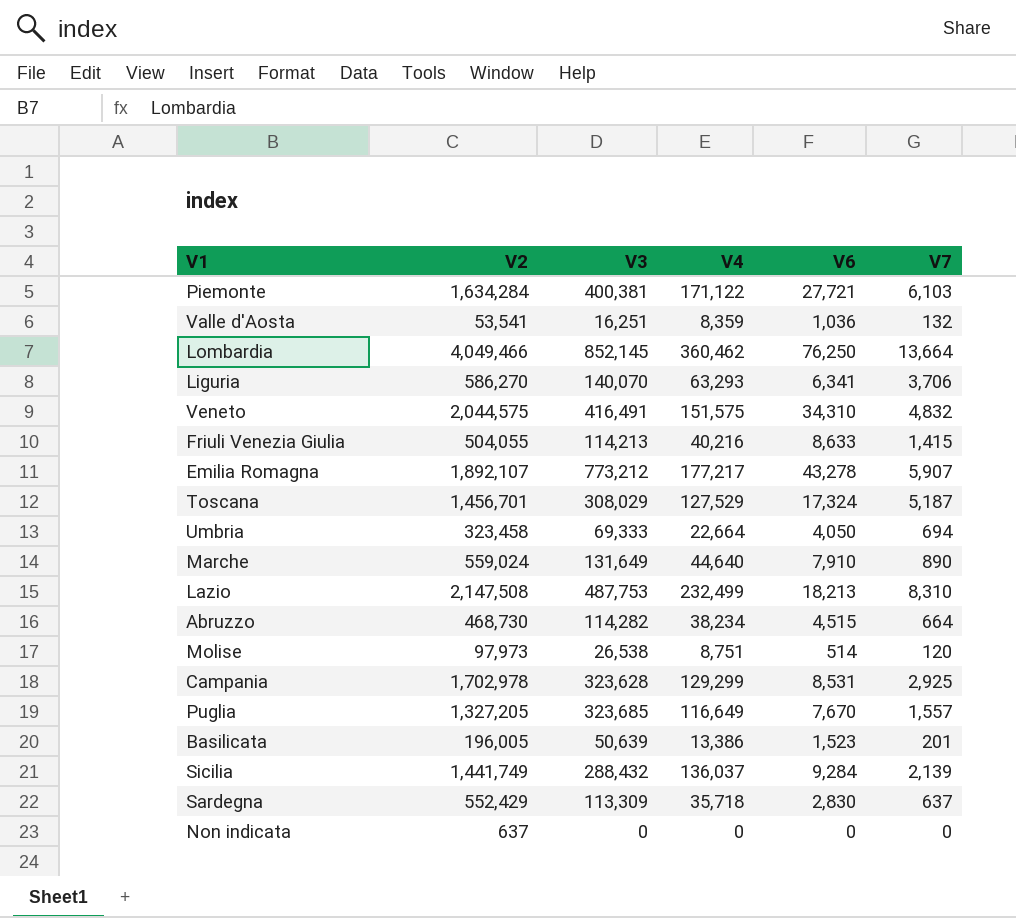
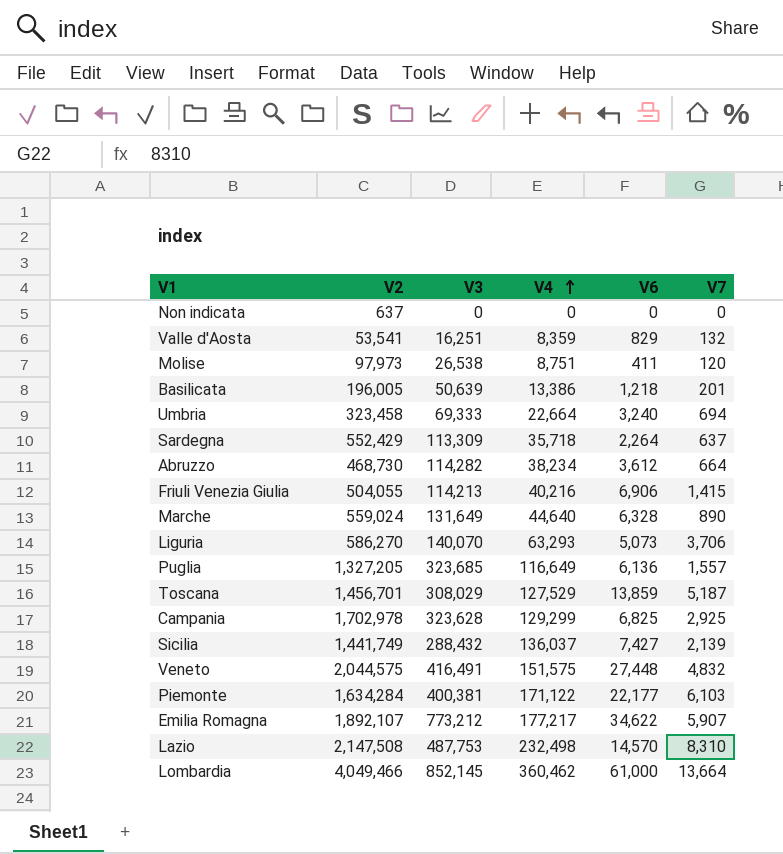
row order: none -> V4 ascending
Valle d'Aosta | V6: 1,036 -> 829
Molise | V6: 514 -> 411
Basilicata | V6: 1,523 -> 1,218
Umbria | V6: 4,050 -> 3,240
Sardegna | V6: 2,830 -> 2,264
Abruzzo | V6: 4,515 -> 3,612
Friuli Venezia Giulia | V6: 8,633 -> 6,906
Marche | V6: 7,910 -> 6,328
Liguria | V6: 6,341 -> 5,073
Puglia | V6: 7,670 -> 6,136
Toscana | V6: 17,324 -> 13,859
Campania | V6: 8,531 -> 6,825
Sicilia | V6: 9,284 -> 7,427
Veneto | V6: 34,310 -> 27,448
Piemonte | V6: 27,721 -> 22,177
Emilia Romagna | V6: 43,278 -> 34,622
Lazio | V4: 232,499 -> 232,498
Lazio | V6: 18,213 -> 14,570
Lombardia | V6: 76,250 -> 61,000

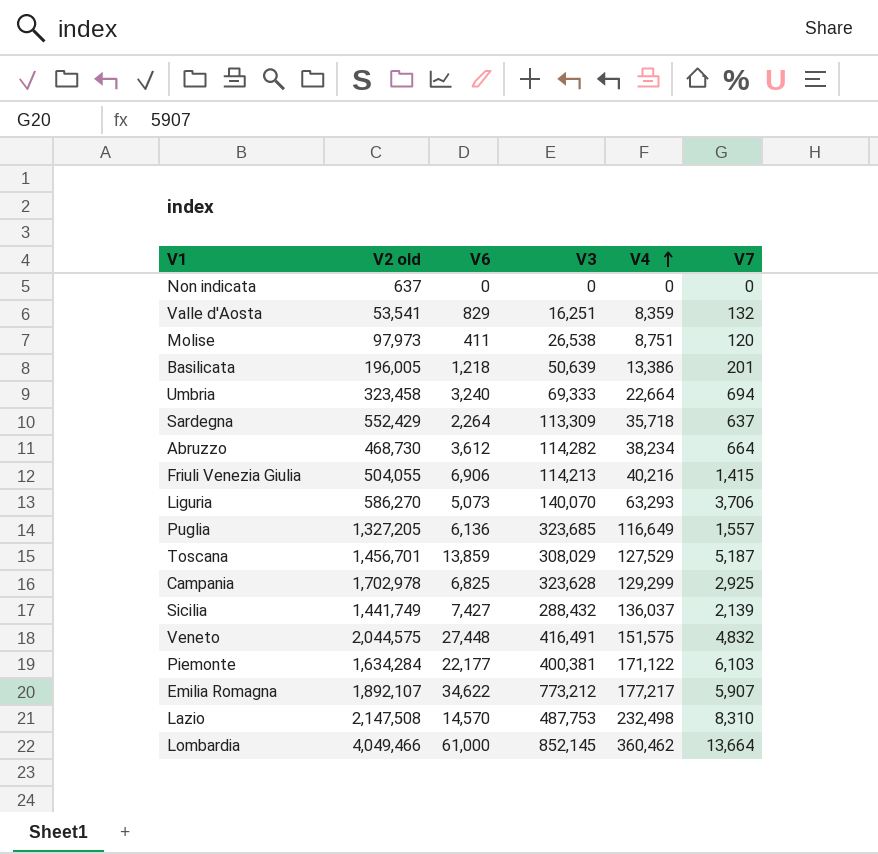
column name: V2 -> V2 old
column V6 | position: 5 -> 3
row Marche: 559,024 | 131,649 | 44,640 | 6,328 | 890 -> none

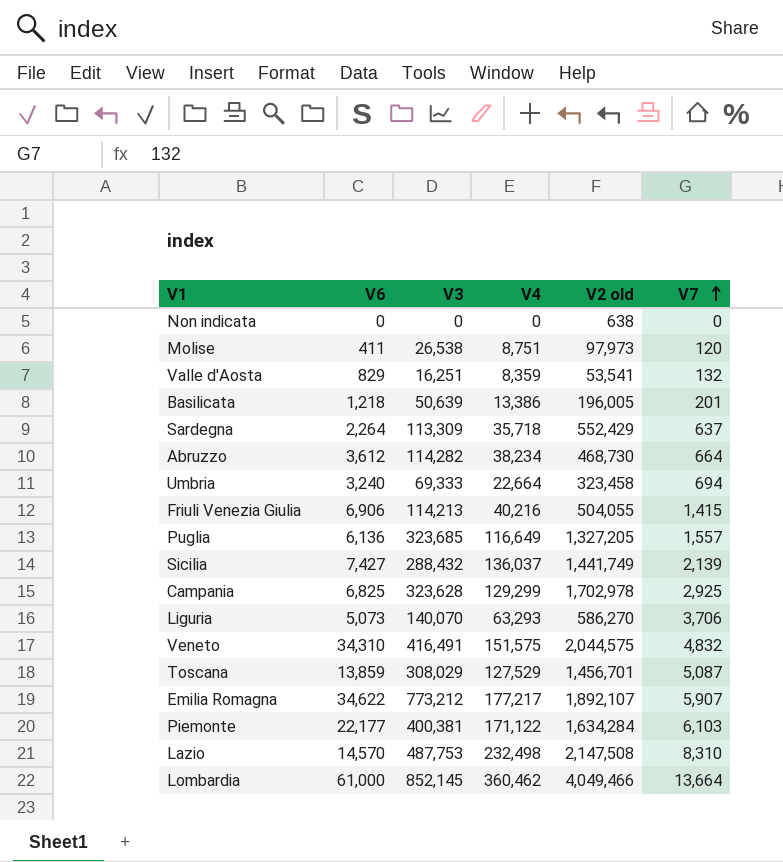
row order: V4 ascending -> V7 ascending
column V2 old | position: 2 -> 5
Non indicata | V2 old: 637 -> 638
Veneto | V6: 27,448 -> 34,310
Toscana | V7: 5,187 -> 5,087

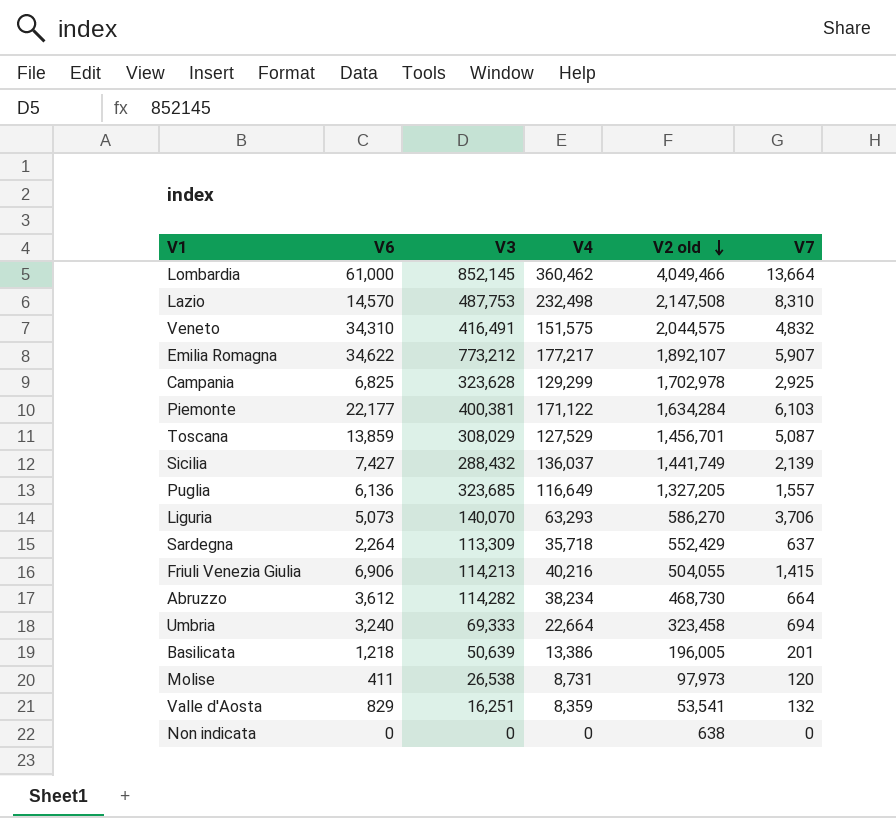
row order: V7 ascending -> V2 old descending
Molise | V4: 8,751 -> 8,731

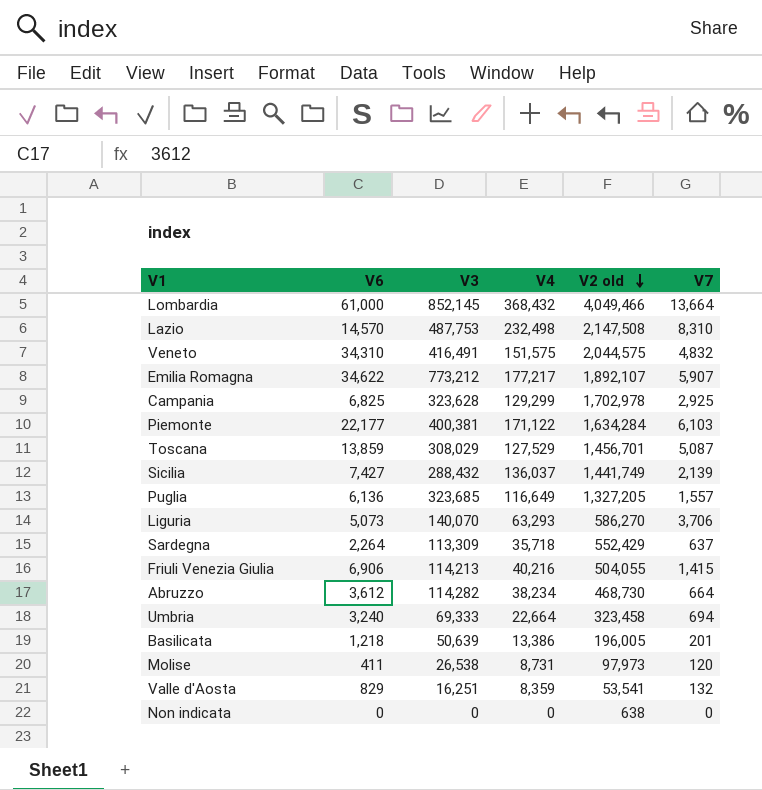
Lombardia | V4: 360,462 -> 368,432

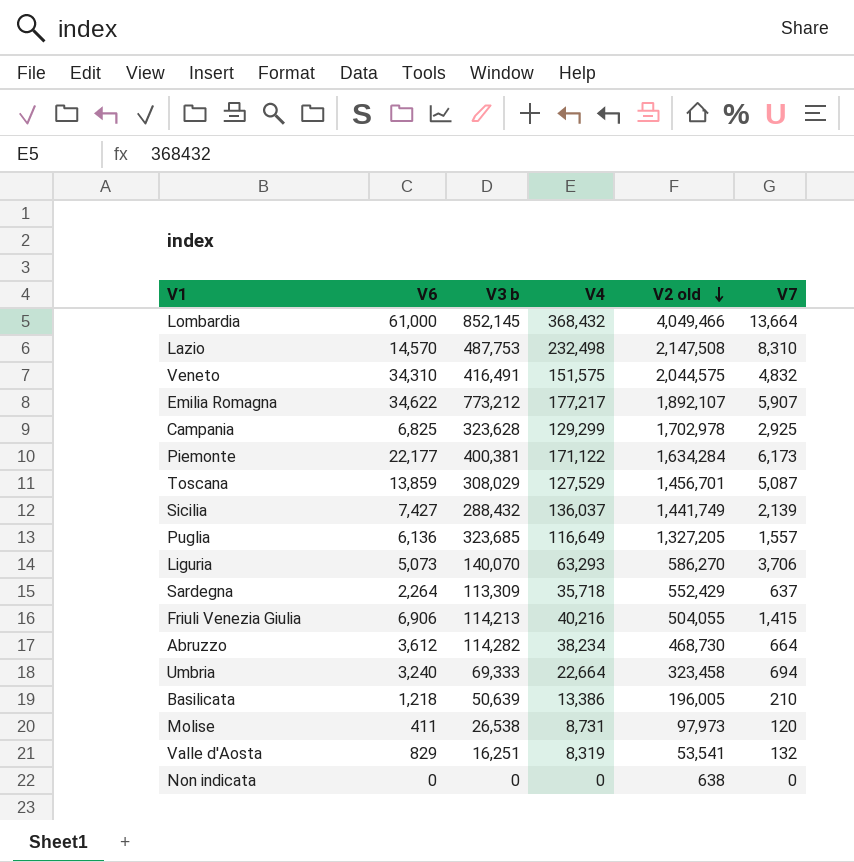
column name: V3 -> V3 b
Piemonte | V7: 6,103 -> 6,173
Basilicata | V7: 201 -> 210
Valle d'Aosta | V4: 8,359 -> 8,319

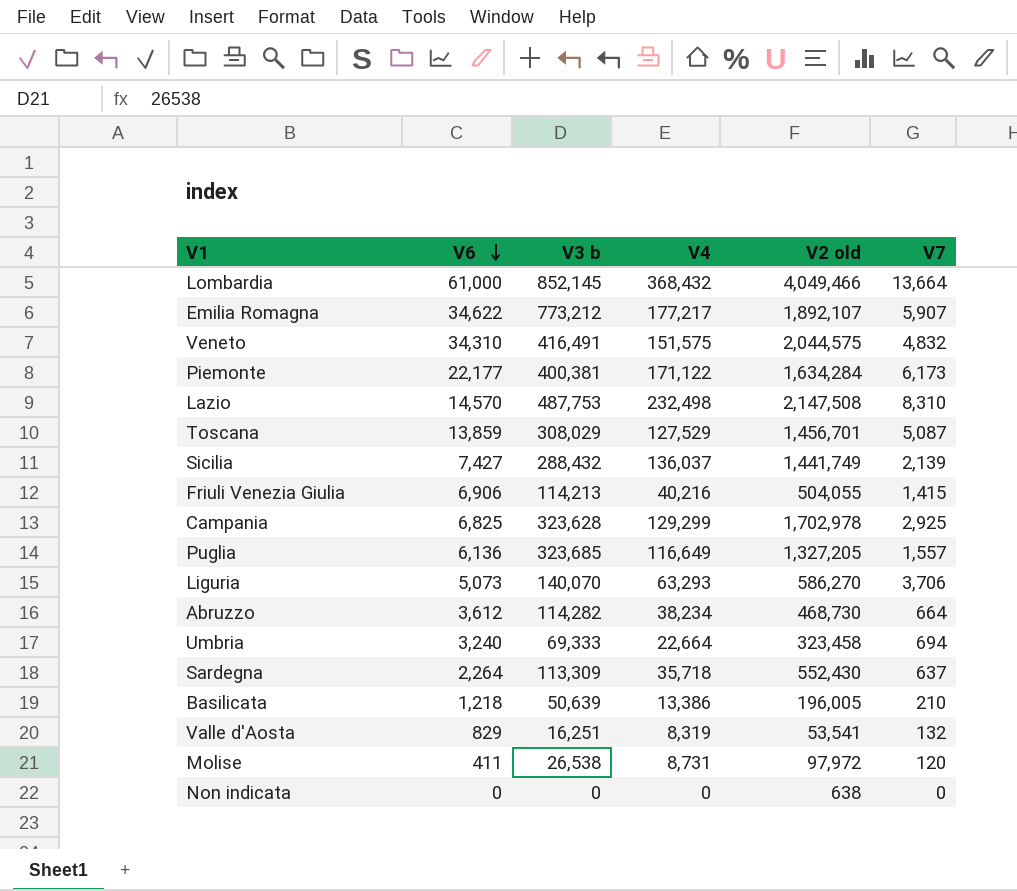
row order: V2 old descending -> V6 descending
Sardegna | V2 old: 552,429 -> 552,430
Molise | V2 old: 97,973 -> 97,972

